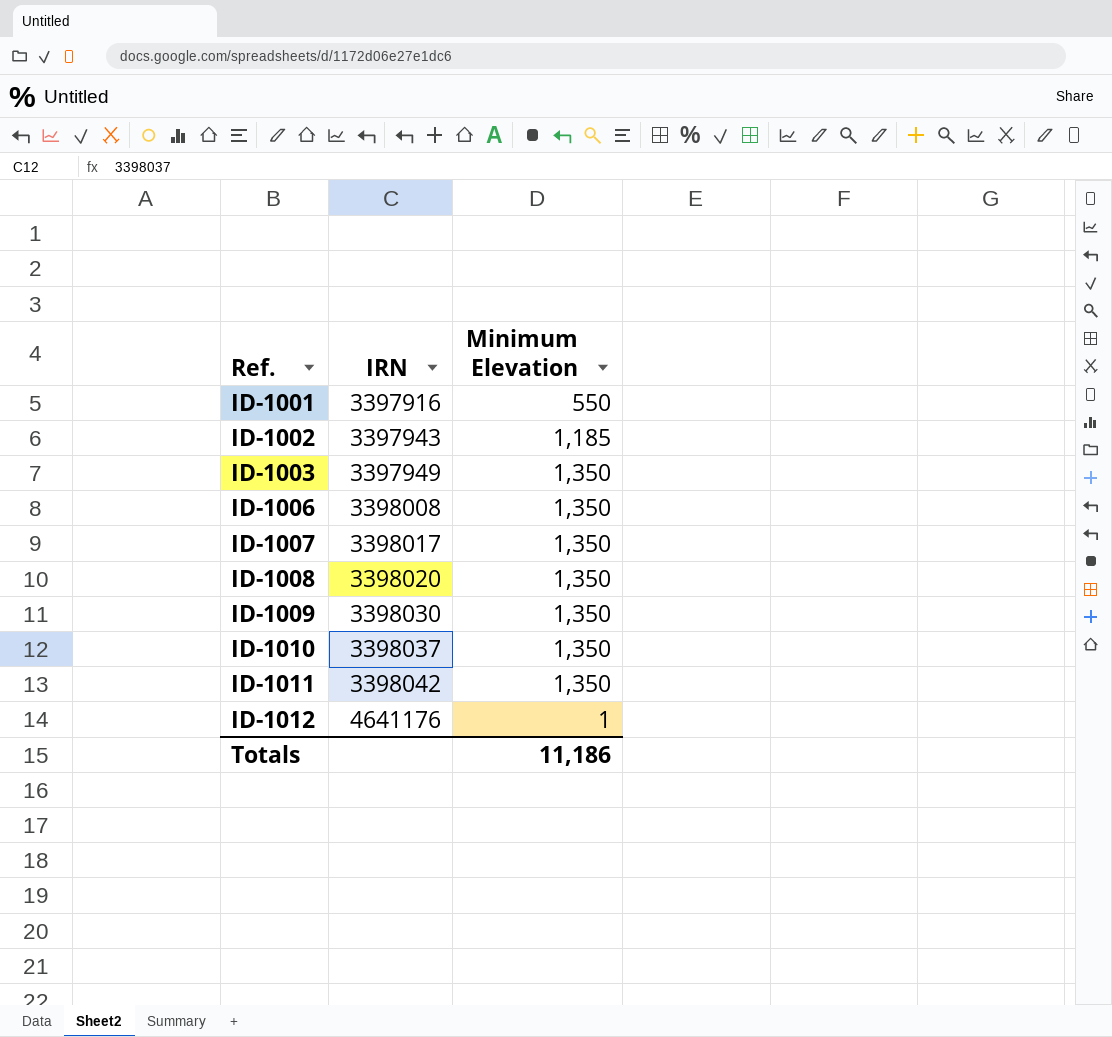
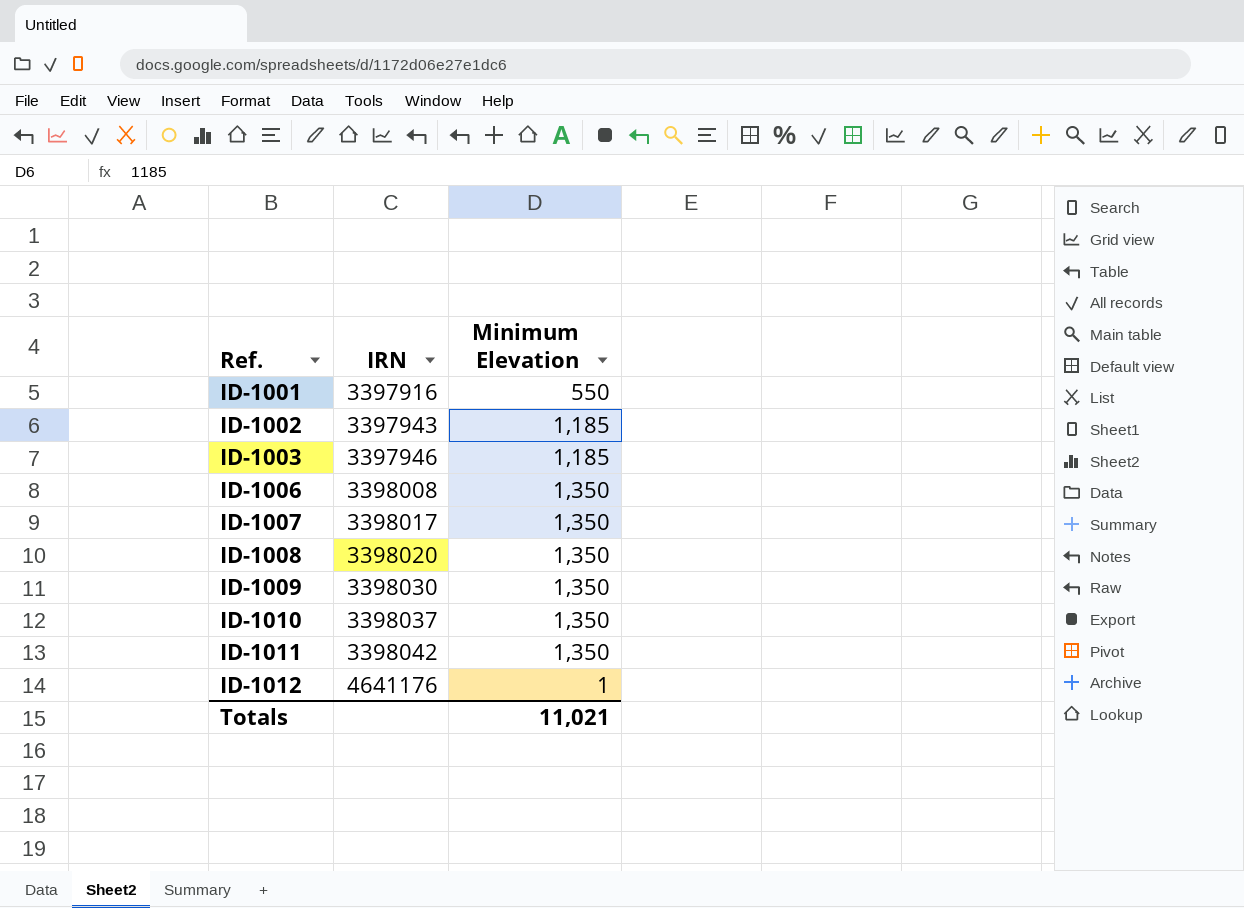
ID-1003 | IRN: 3397949 -> 3397946
ID-1003 | Minimum Elevation: 1,350 -> 1,185
Totals | Minimum Elevation: 11,186 -> 11,021

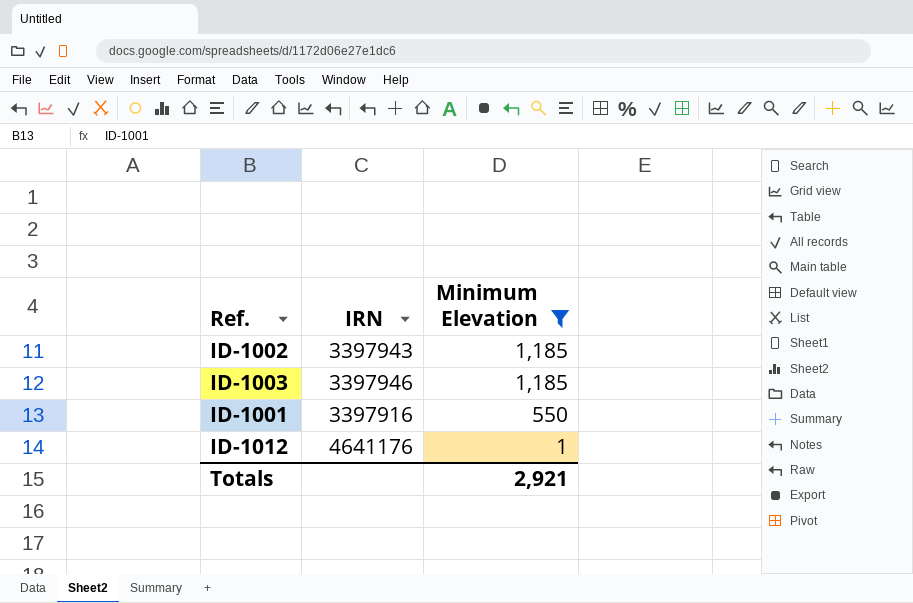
filter: none -> Minimum Elevation != 1,350
row order: Ref. ascending -> Minimum Elevation descending
Totals | Minimum Elevation: 11,021 -> 2,921

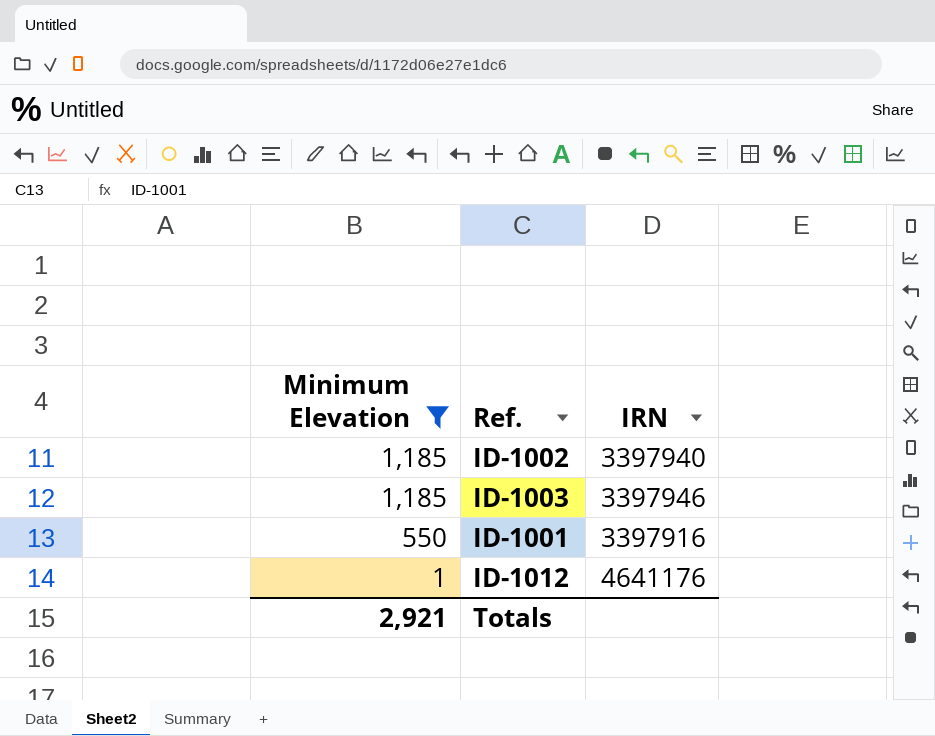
column Minimum Elevation | position: 3 -> 1
ID-1002 | IRN: 3397943 -> 3397940

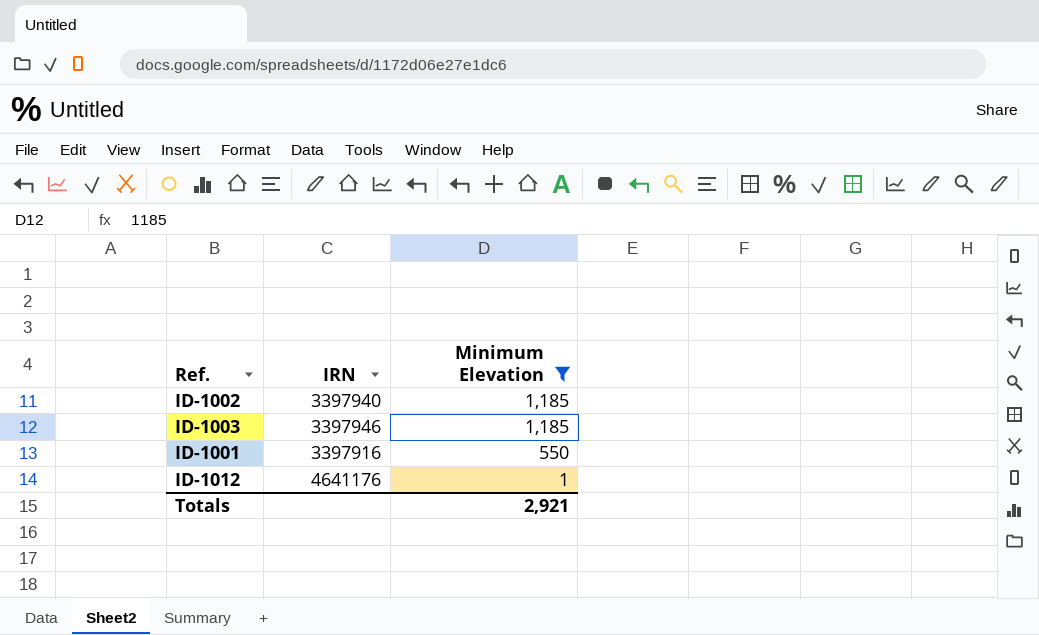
column Minimum Elevation | position: 1 -> 3

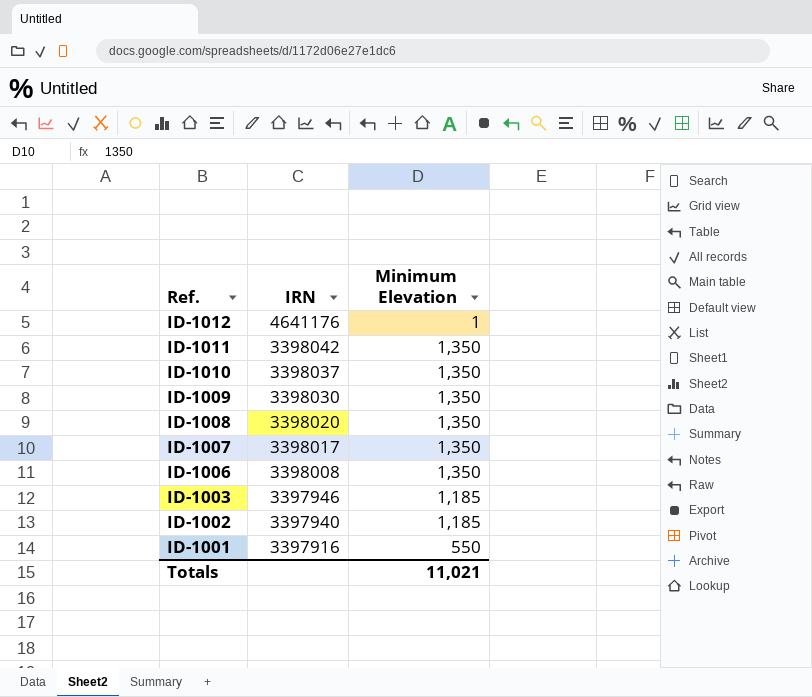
filter: Minimum Elevation != 1,350 -> none
row order: Minimum Elevation descending -> Ref. descending
Totals | Minimum Elevation: 2,921 -> 11,021

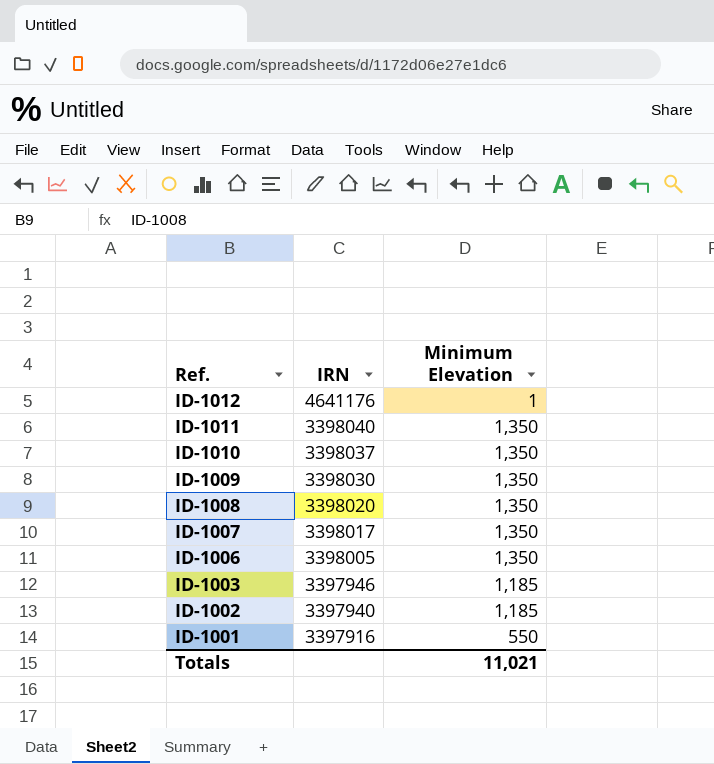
ID-1011 | IRN: 3398042 -> 3398040
ID-1006 | IRN: 3398008 -> 3398005

